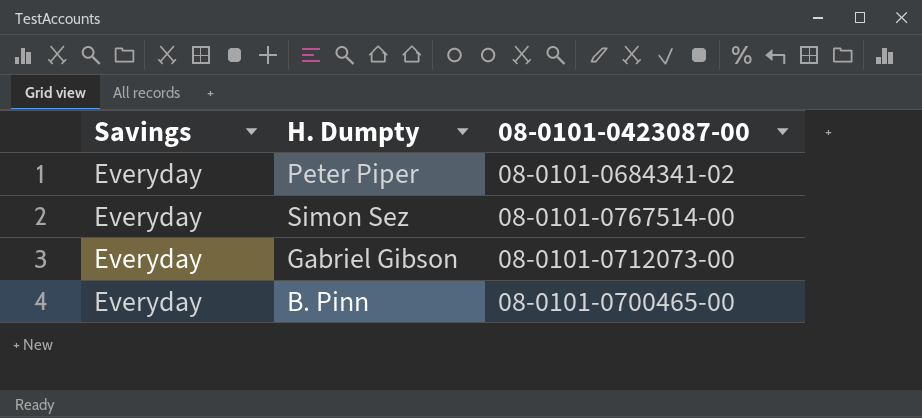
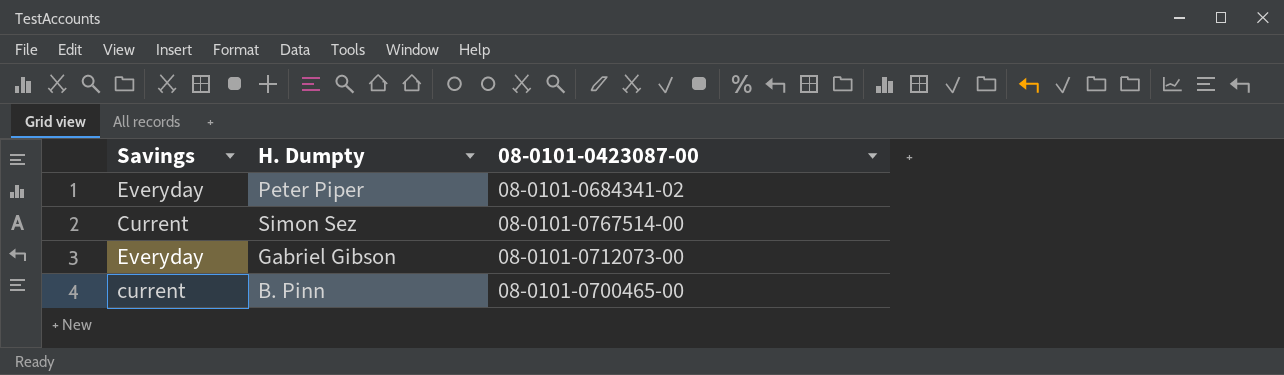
Simon Sez | Savings: Everyday -> Current
B. Pinn | Savings: Everyday -> current

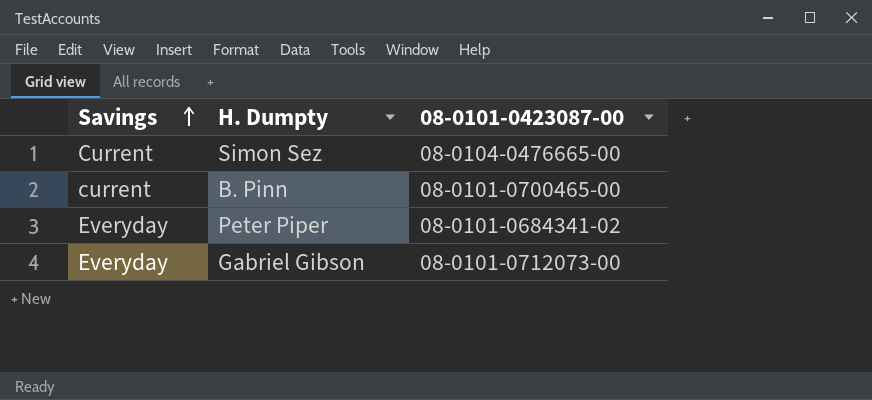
row order: none -> Savings ascending
Simon Sez | 08-0101-0423087-00: 08-0101-0767514-00 -> 08-0104-0476665-00

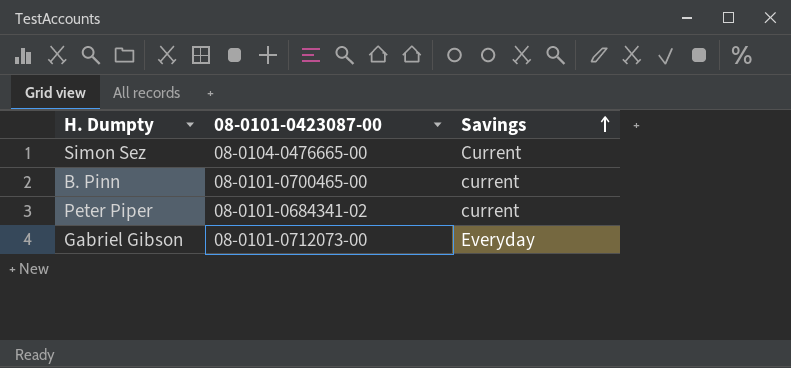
column Savings | position: 1 -> 3
Peter Piper | Savings: Everyday -> current

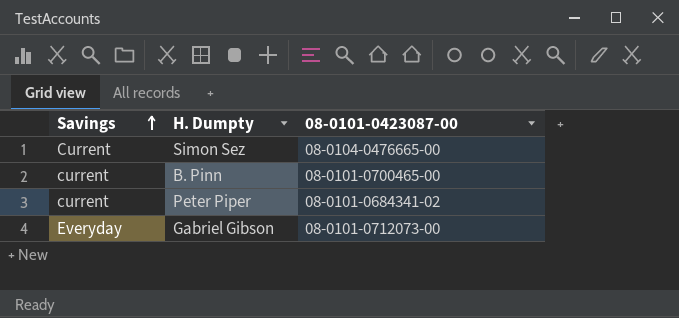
column Savings | position: 3 -> 1

